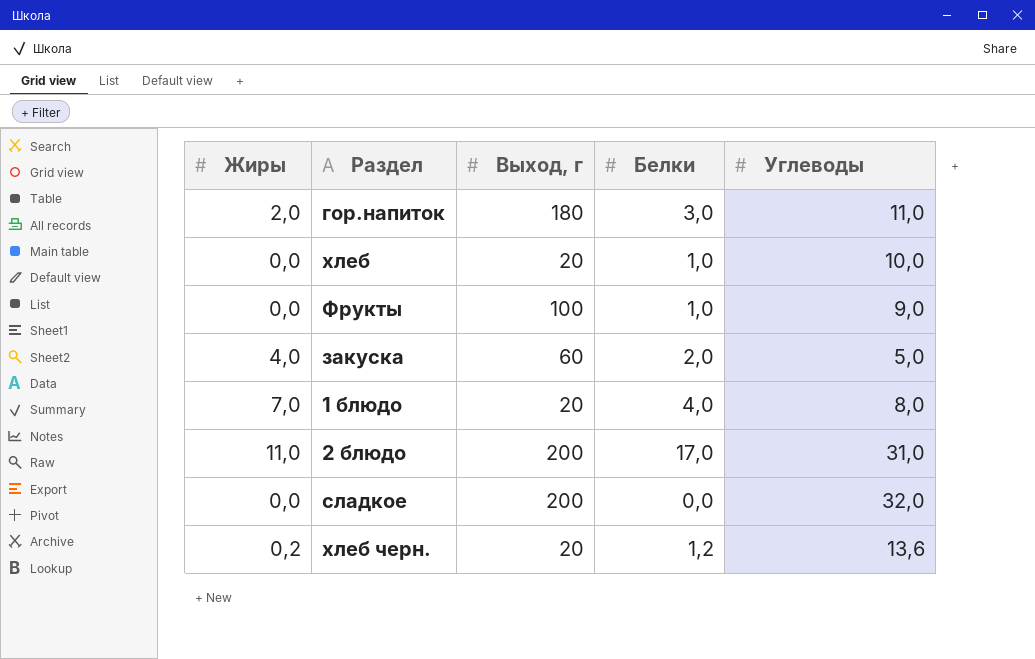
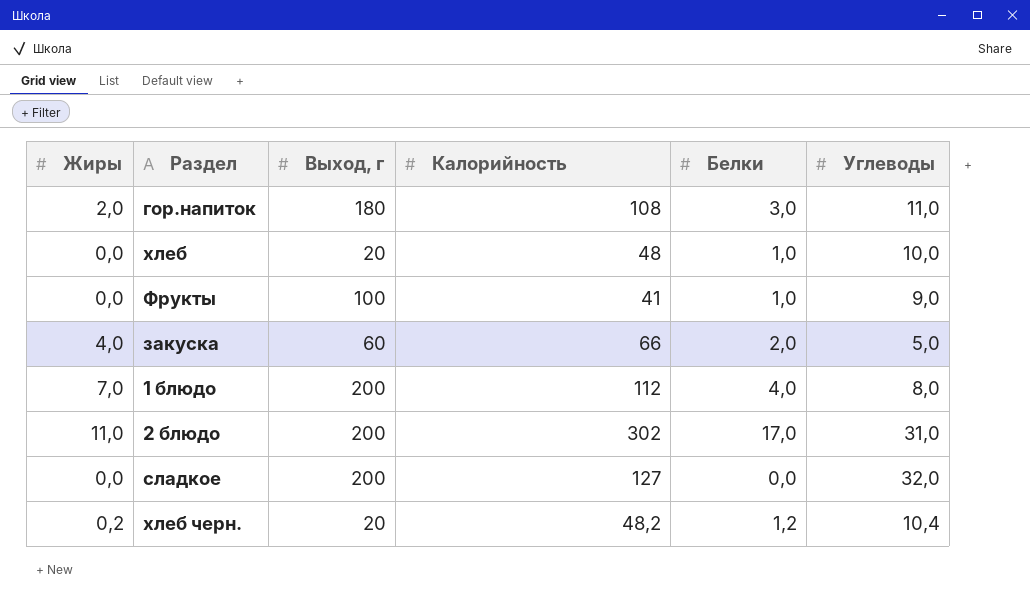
column Калорийность | position: none -> 4
1 блюдо | Выход, г: 20 -> 200
хлеб черн. | Углеводы: 13,6 -> 10,4

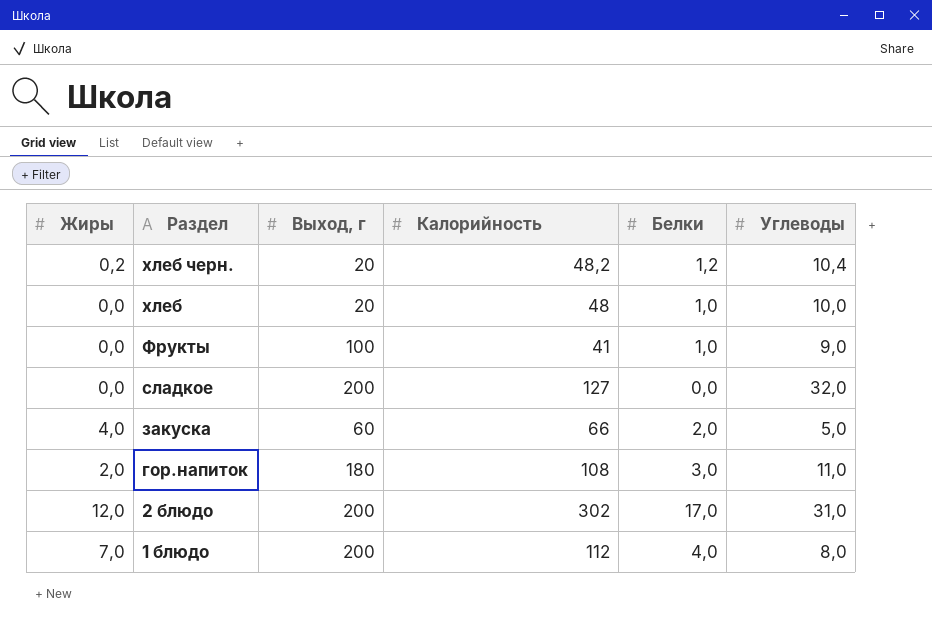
row order: none -> Раздел descending
2 блюдо | Жиры: 11,0 -> 12,0

